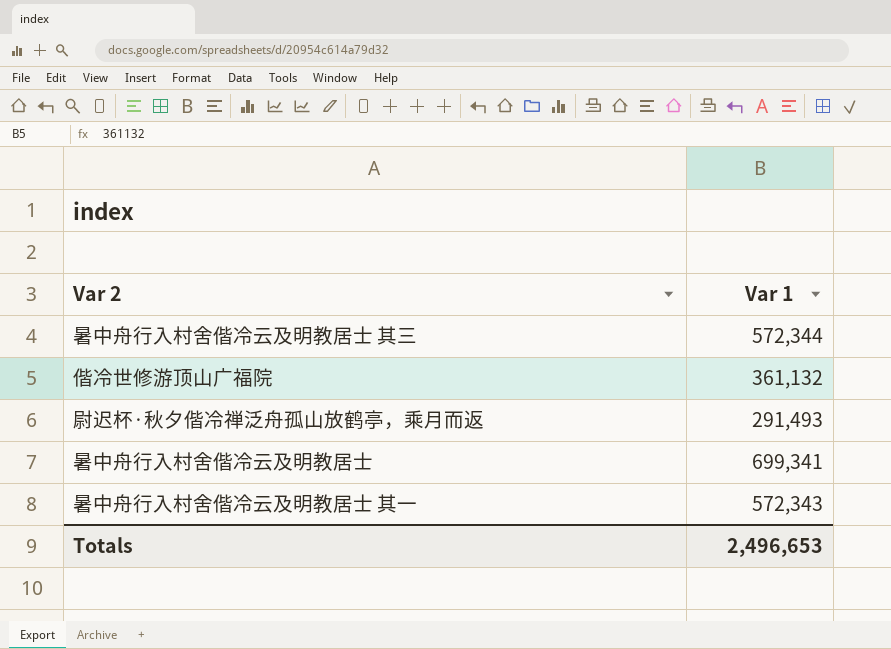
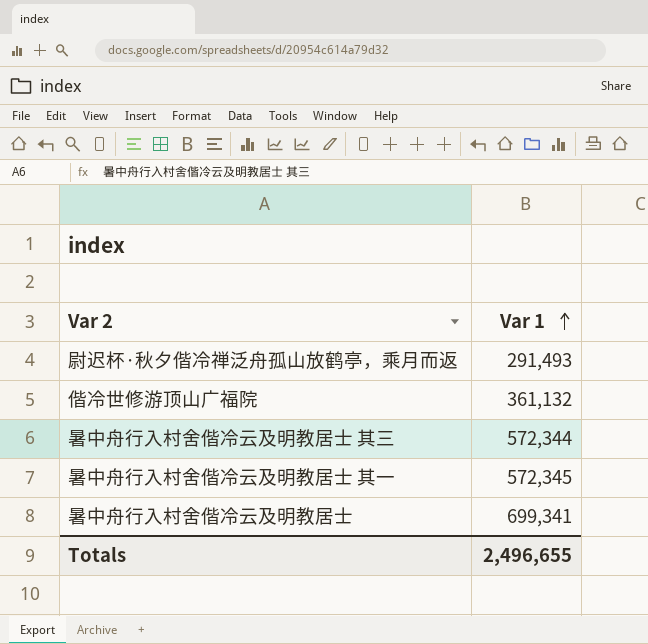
row order: none -> Var 1 ascending
暑中舟行入村舍偕冷云及明教居士 其一 | Var 1: 572,343 -> 572,345
Totals | Var 1: 2,496,653 -> 2,496,655

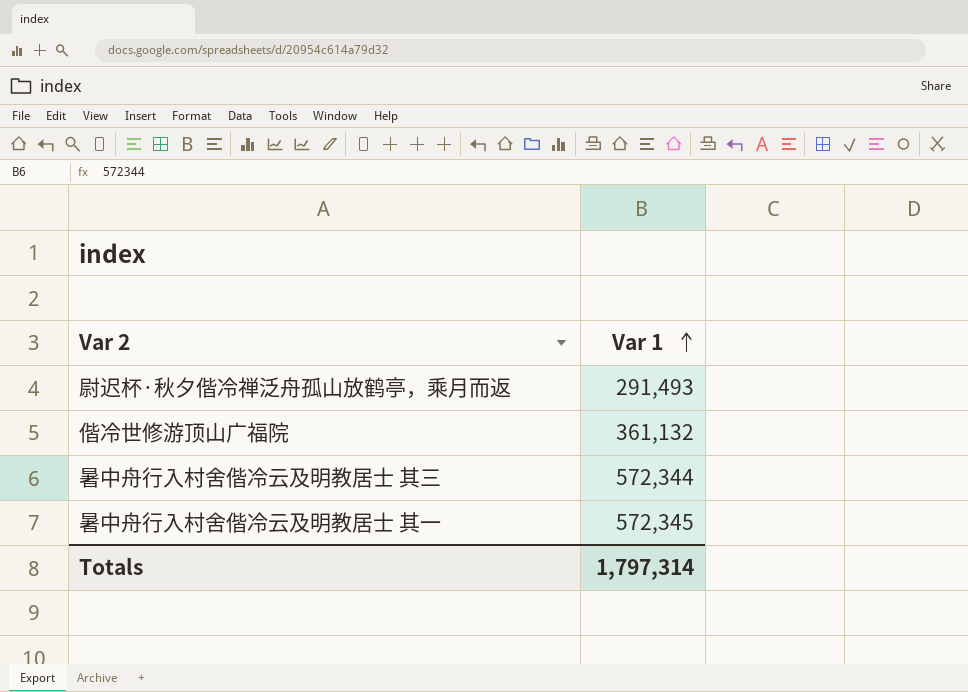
row 暑中舟行入村舍偕冷云及明教居士: 699,341 -> none
Totals | Var 1: 2,496,655 -> 1,797,314

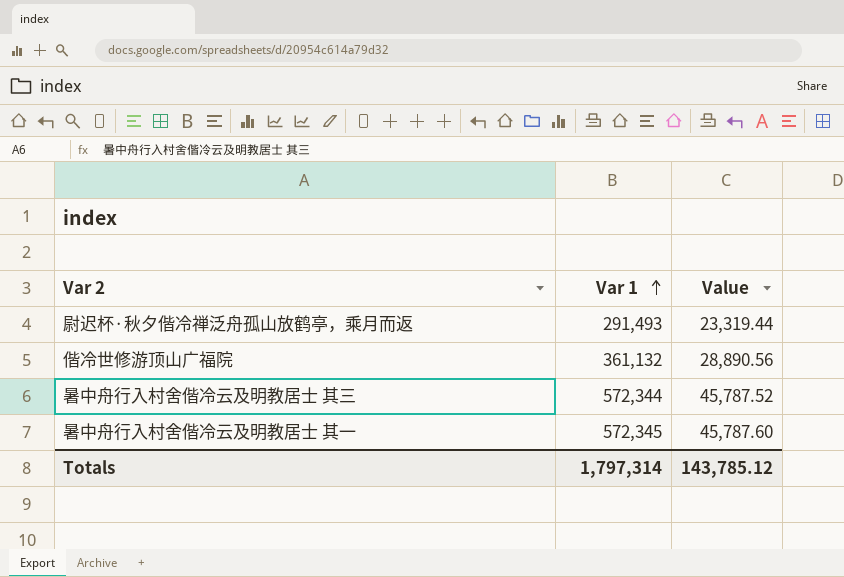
column Value | formula: none -> [Var 1] * 0.08

